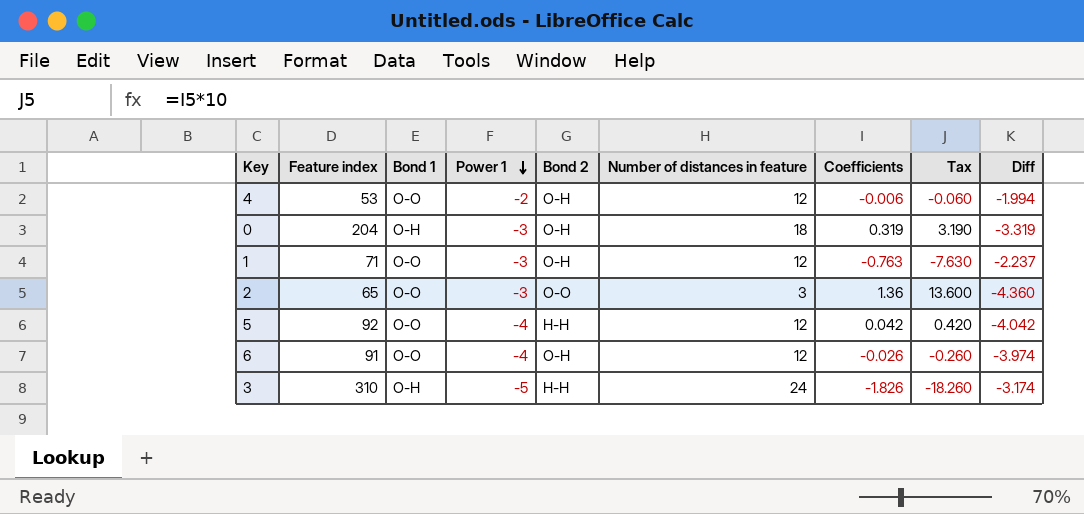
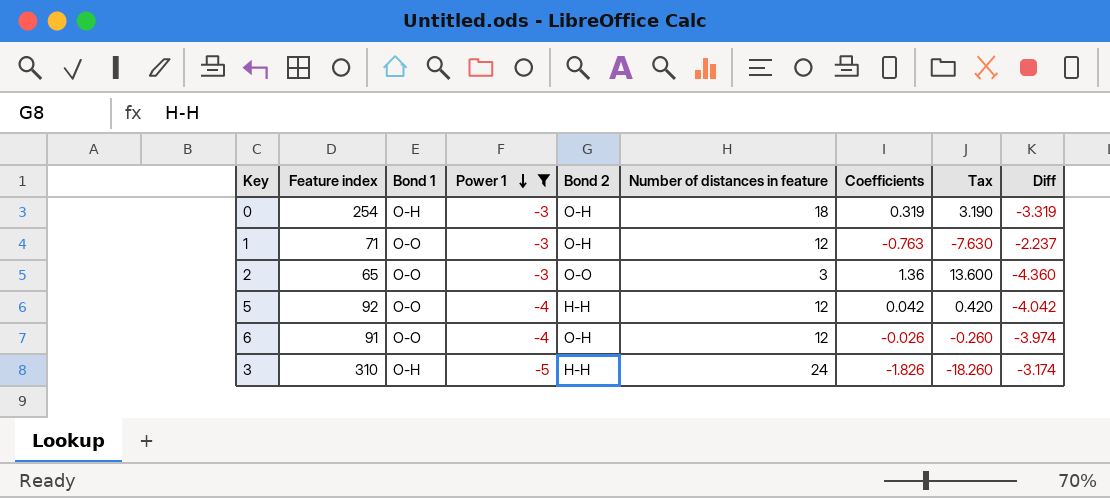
filter: none -> Power 1 != -2
0 | Feature index: 204 -> 254

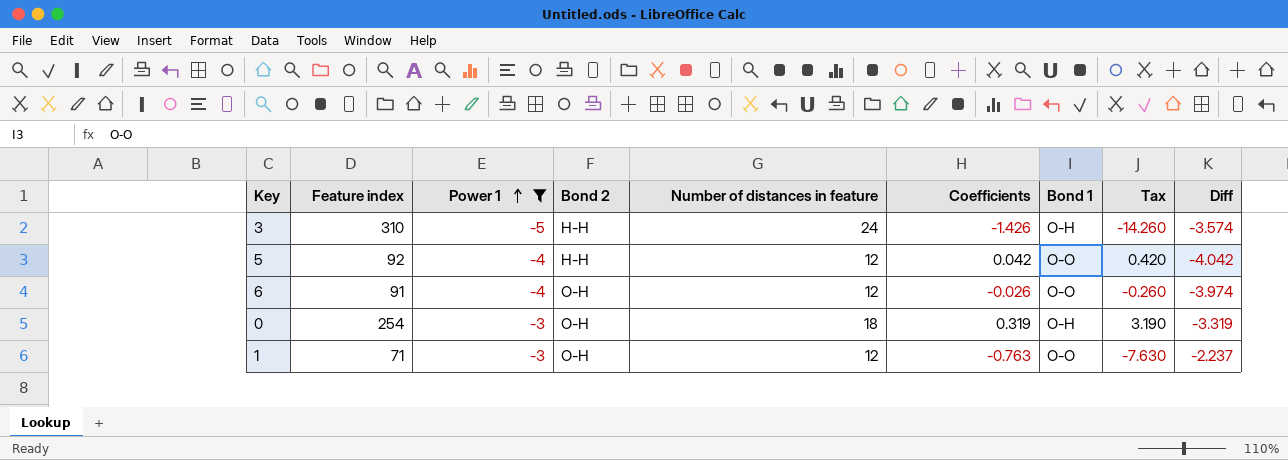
row order: Power 1 descending -> Power 1 ascending
column Bond 1 | position: 3 -> 7
row 2: 65 | O-O | -3 | O-O | 3 | 1.36 | 13.600 | -4.360 -> none
3 | Coefficients: -1.826 -> -1.426
3 | Tax: -18.260 -> -14.260
3 | Diff: -3.174 -> -3.574

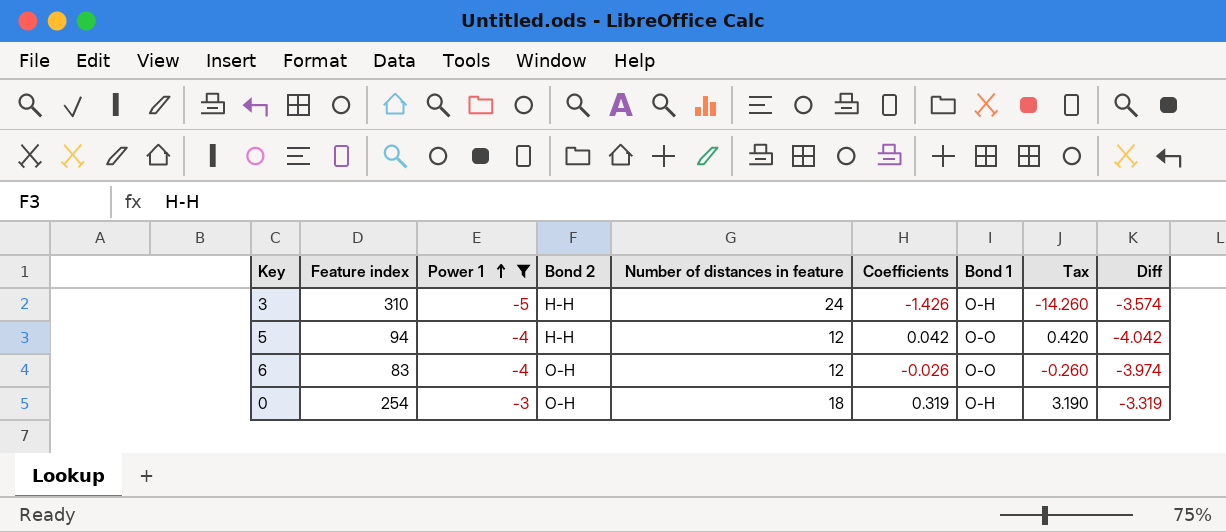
row 1: 71 | -3 | O-H | 12 | -0.763 | O-O | -7.630 | -2.237 -> none
5 | Feature index: 92 -> 94
6 | Feature index: 91 -> 83

